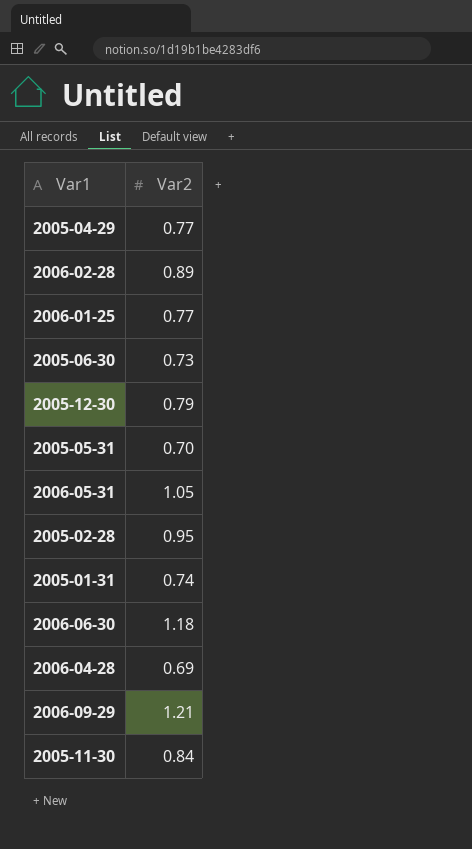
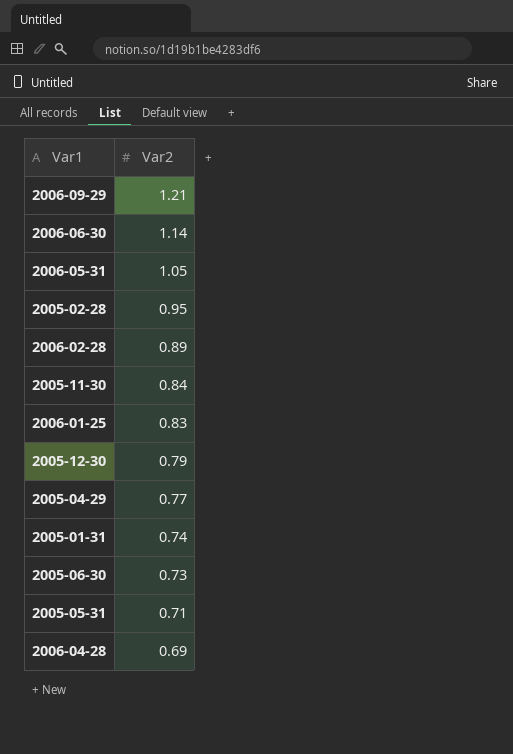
row order: none -> Var2 descending
2006-06-30 | Var2: 1.18 -> 1.14
2006-01-25 | Var2: 0.77 -> 0.83
2005-05-31 | Var2: 0.70 -> 0.71

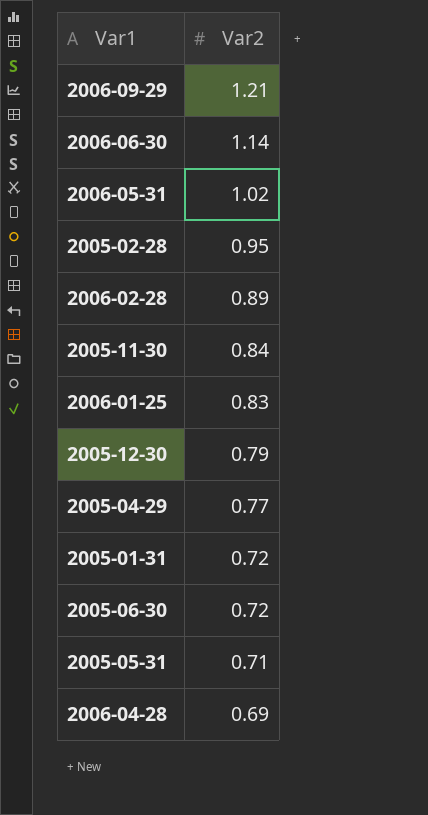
2006-05-31 | Var2: 1.05 -> 1.02
2005-01-31 | Var2: 0.74 -> 0.72
2005-06-30 | Var2: 0.73 -> 0.72

